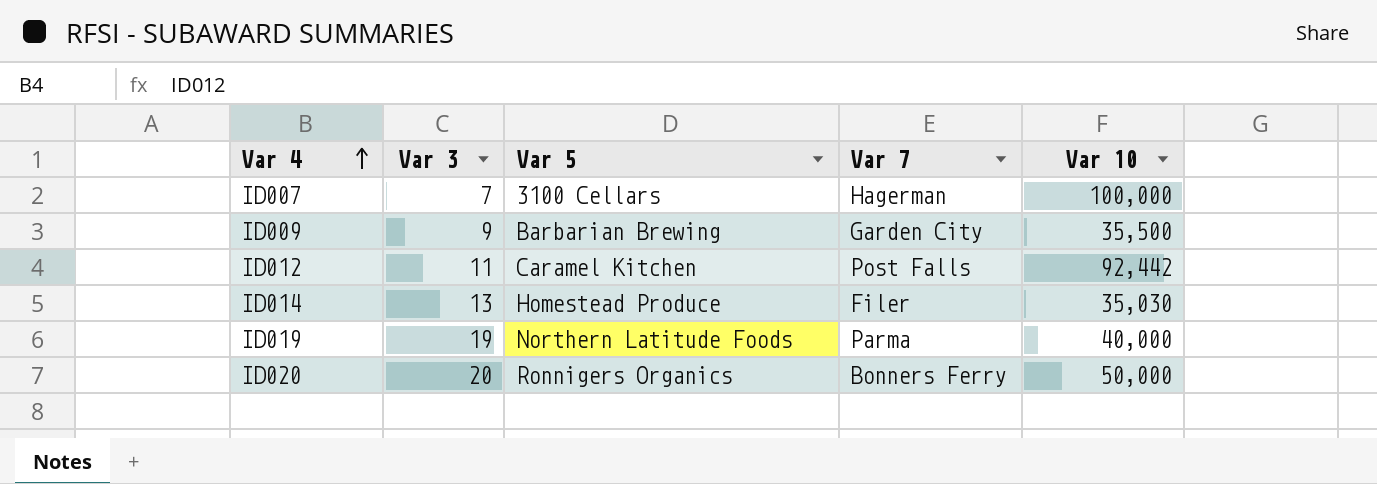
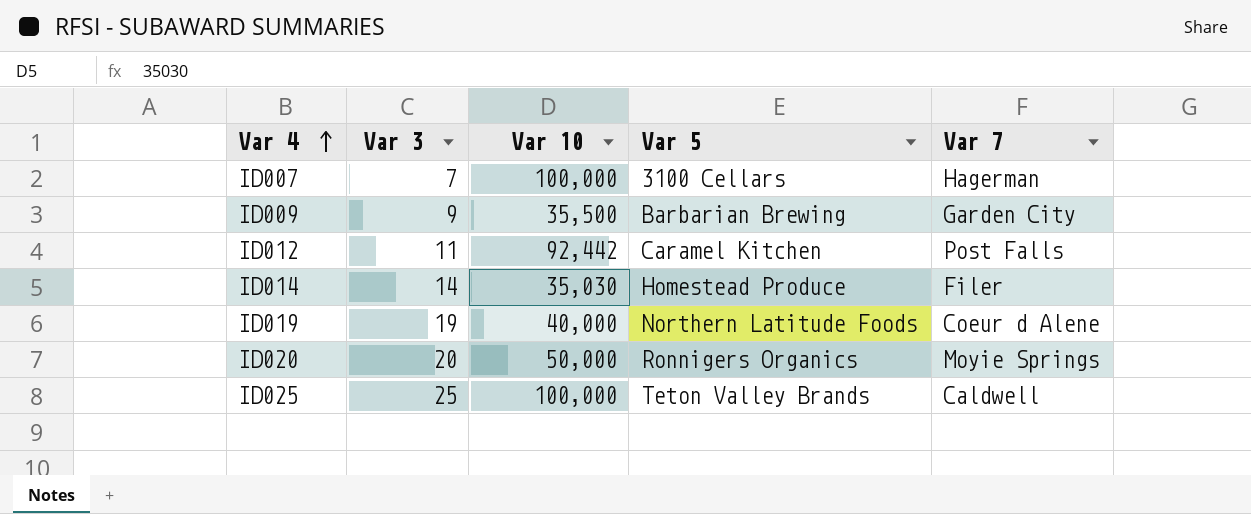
column Var 10 | position: 5 -> 3
ID014 | Var 3: 13 -> 14
ID019 | Var 7: Parma -> Coeur d Alene
ID020 | Var 7: Bonners Ferry -> Moyie Springs
row ID025: none -> 25 | 100,000 | Teton Valley Brands | Caldwell

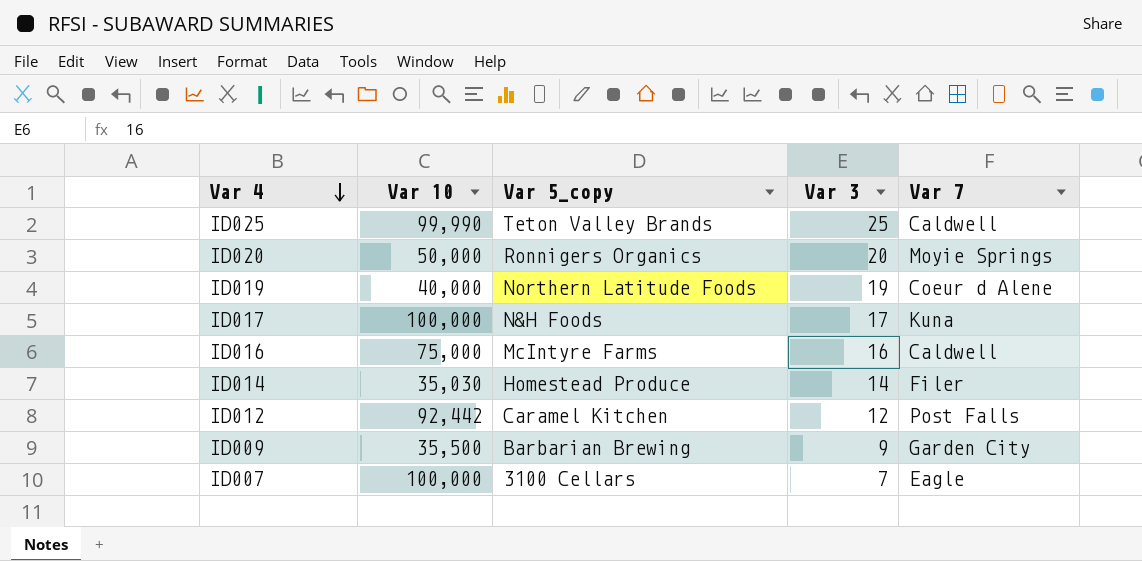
row order: Var 4 ascending -> Var 4 descending
column name: Var 5 -> Var 5_copy
column Var 3 | position: 2 -> 4
ID025 | Var 10: 100,000 -> 99,990
row ID017: none -> 100,000 | N&H Foods | 17 | Kuna
row ID016: none -> 75,000 | McIntyre Farms | 16 | Caldwell
ID012 | Var 3: 11 -> 12
ID007 | Var 7: Hagerman -> Eagle

